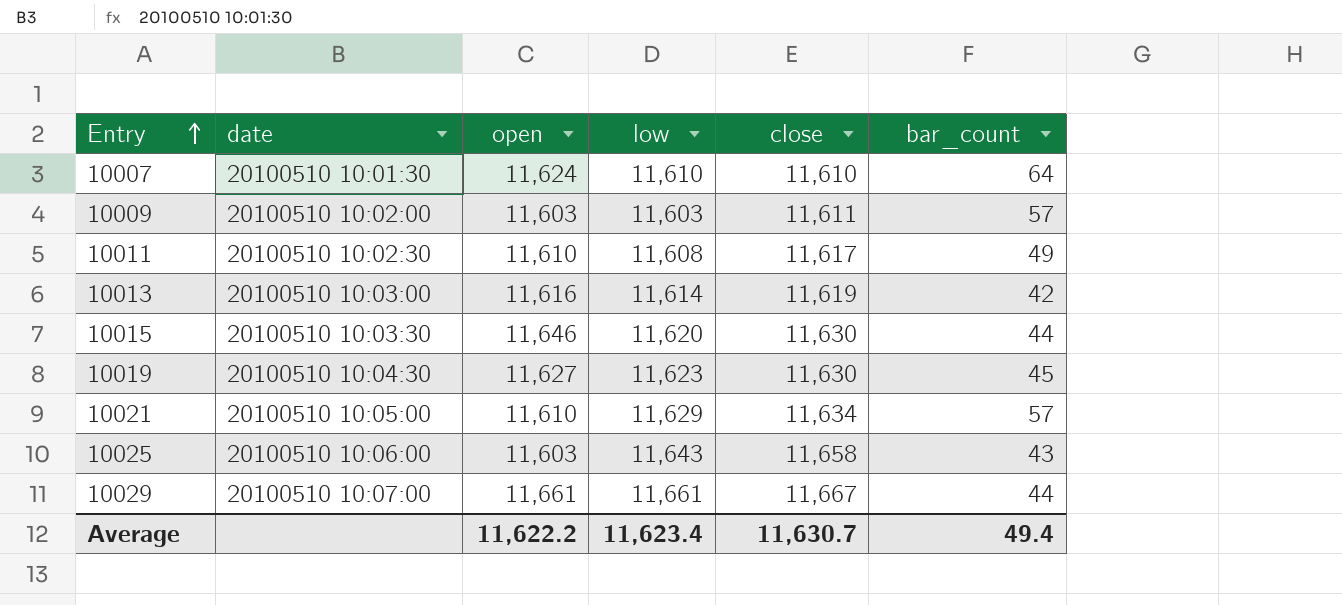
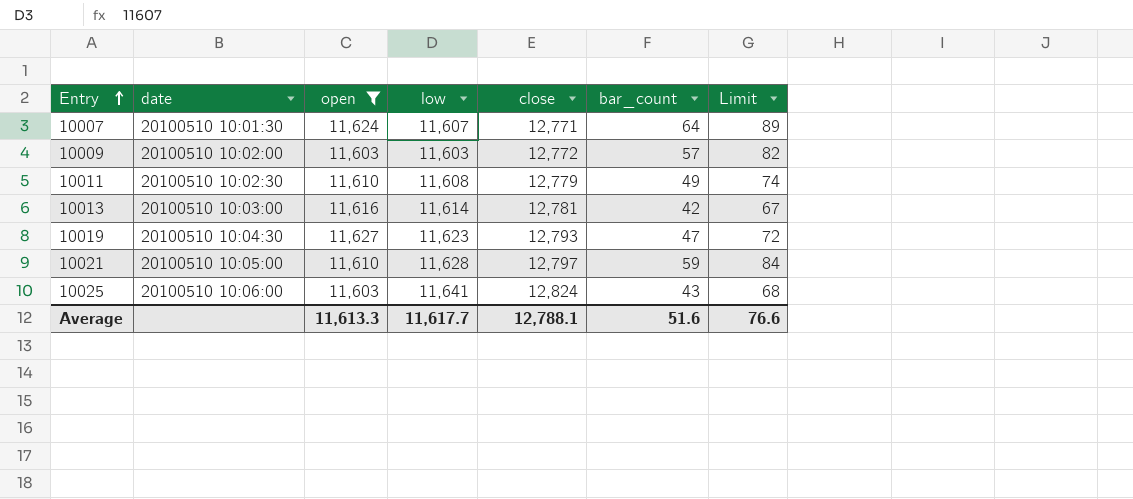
filter: none -> open <= 11,627
column Limit | formula: none -> [bar_count] + 25
10007 | low: 11,610 -> 11,607
10007 | close: 11,610 -> 12,771
10009 | close: 11,611 -> 12,772
10011 | close: 11,617 -> 12,779
10013 | close: 11,619 -> 12,781
10019 | close: 11,630 -> 12,793
10019 | bar_count: 45 -> 47
10021 | low: 11,629 -> 11,628
10021 | close: 11,634 -> 12,797
10021 | bar_count: 57 -> 59
10025 | low: 11,643 -> 11,641
10025 | close: 11,658 -> 12,824
Average | open: 11,622.2 -> 11,613.3
Average | low: 11,623.4 -> 11,617.7
Average | close: 11,630.7 -> 12,788.1
Average | bar_count: 49.4 -> 51.6

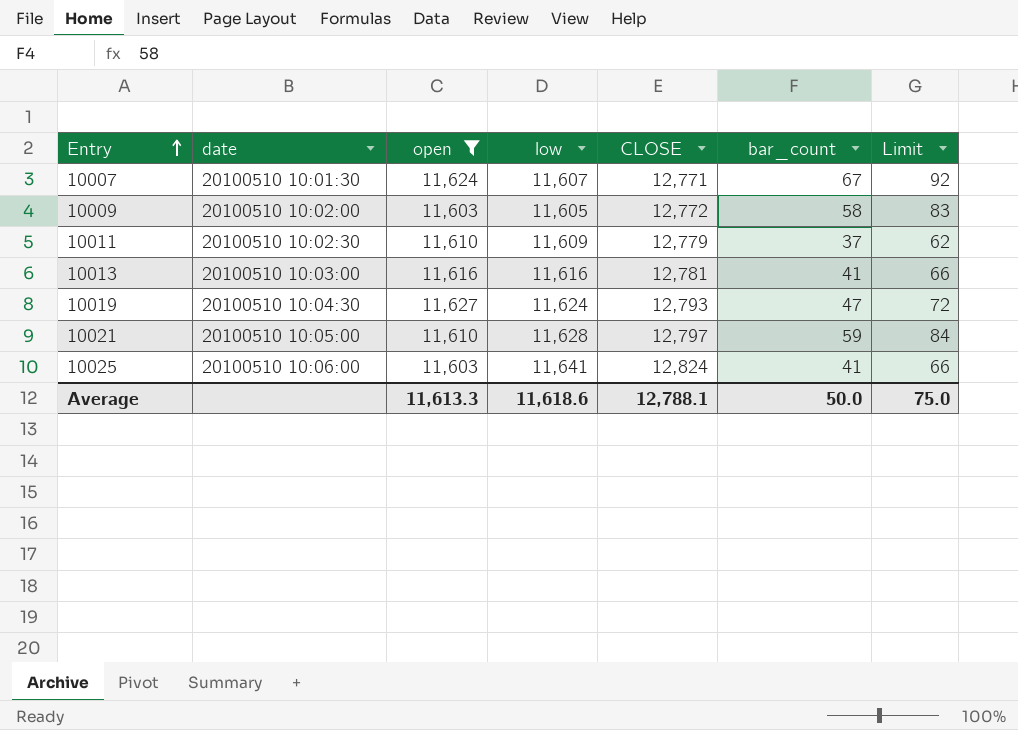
column name: close -> CLOSE
10007 | bar_count: 64 -> 67
10007 | Limit: 89 -> 92
10009 | low: 11,603 -> 11,605
10009 | bar_count: 57 -> 58
10009 | Limit: 82 -> 83
10011 | low: 11,608 -> 11,609
10011 | bar_count: 49 -> 37
10011 | Limit: 74 -> 62
10013 | low: 11,614 -> 11,616
10013 | bar_count: 42 -> 41
10013 | Limit: 67 -> 66
10019 | low: 11,623 -> 11,624
10025 | bar_count: 43 -> 41
10025 | Limit: 68 -> 66
Average | low: 11,617.7 -> 11,618.6
Average | bar_count: 51.6 -> 50.0
Average | Limit: 76.6 -> 75.0

